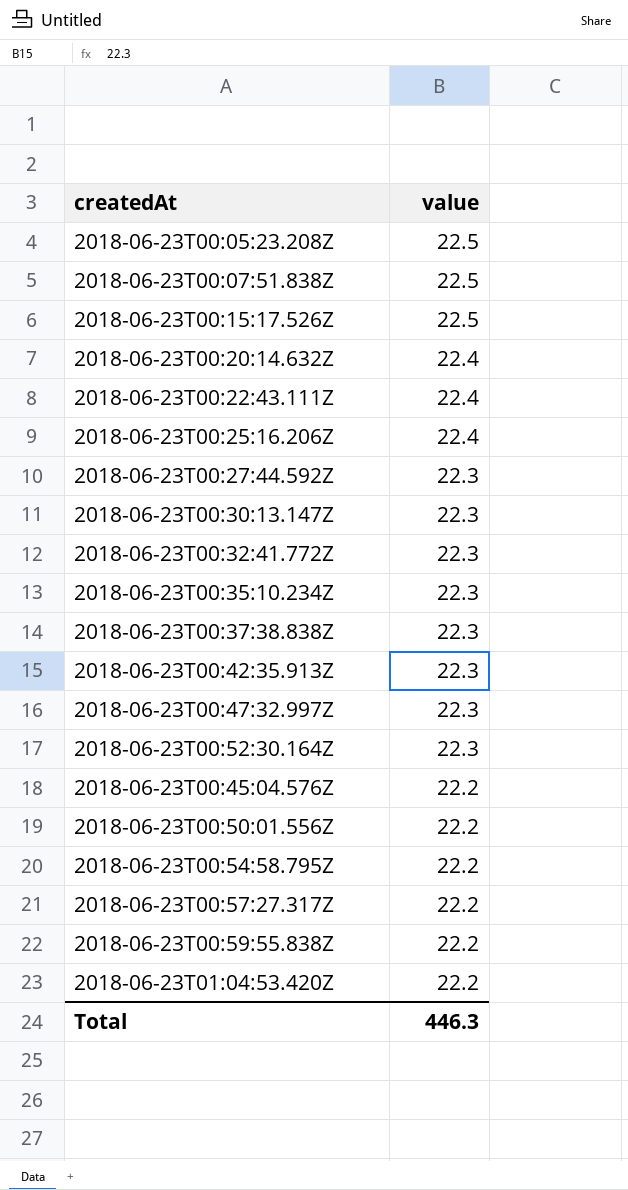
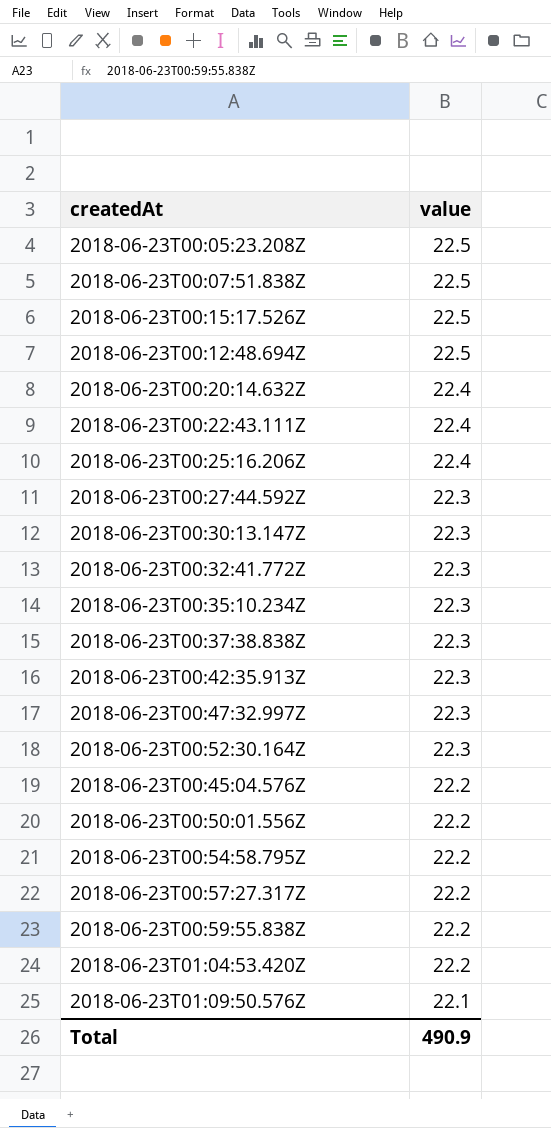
row 2018-06-23T00:12:48.694Z: none -> 22.5
row 2018-06-23T01:09:50.576Z: none -> 22.1
Total | value: 446.3 -> 490.9

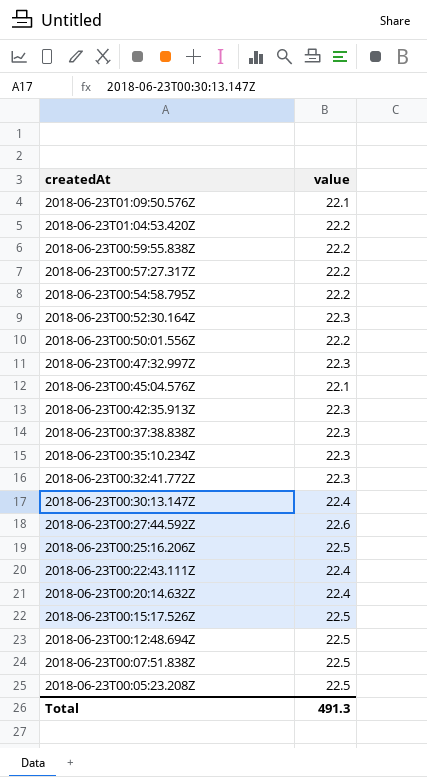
row order: value descending -> createdAt descending
2018-06-23T00:45:04.576Z | value: 22.2 -> 22.1
2018-06-23T00:30:13.147Z | value: 22.3 -> 22.4
2018-06-23T00:27:44.592Z | value: 22.3 -> 22.6
2018-06-23T00:25:16.206Z | value: 22.4 -> 22.5
Total | value: 490.9 -> 491.3

